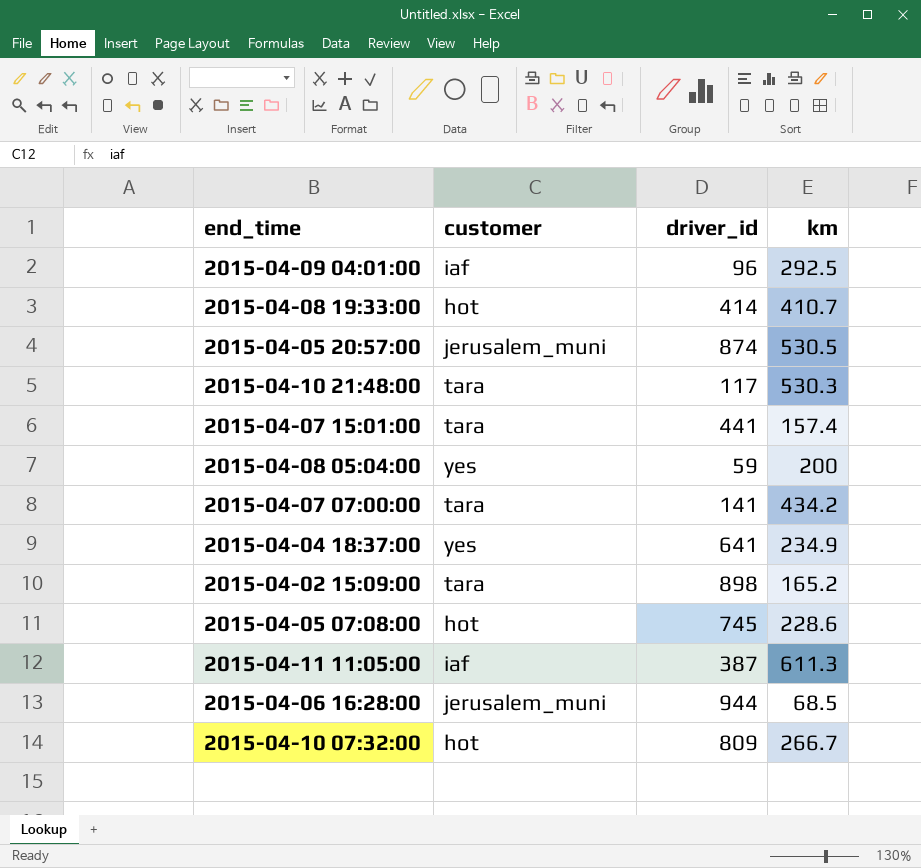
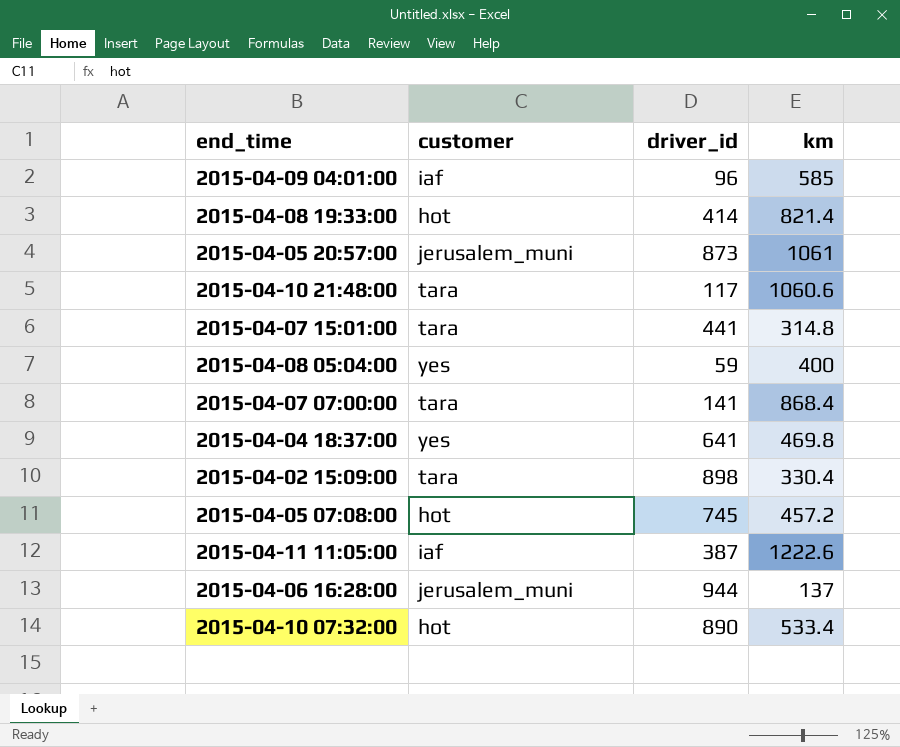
2015-04-09 04:01:00 | km: 292.5 -> 585
2015-04-08 19:33:00 | km: 410.7 -> 821.4
2015-04-05 20:57:00 | driver_id: 874 -> 873
2015-04-05 20:57:00 | km: 530.5 -> 1061
2015-04-10 21:48:00 | km: 530.3 -> 1060.6
2015-04-07 15:01:00 | km: 157.4 -> 314.8
2015-04-08 05:04:00 | km: 200 -> 400
2015-04-07 07:00:00 | km: 434.2 -> 868.4
2015-04-04 18:37:00 | km: 234.9 -> 469.8
2015-04-02 15:09:00 | km: 165.2 -> 330.4
2015-04-05 07:08:00 | km: 228.6 -> 457.2
2015-04-11 11:05:00 | km: 611.3 -> 1222.6
2015-04-06 16:28:00 | km: 68.5 -> 137
2015-04-10 07:32:00 | driver_id: 809 -> 890
2015-04-10 07:32:00 | km: 266.7 -> 533.4

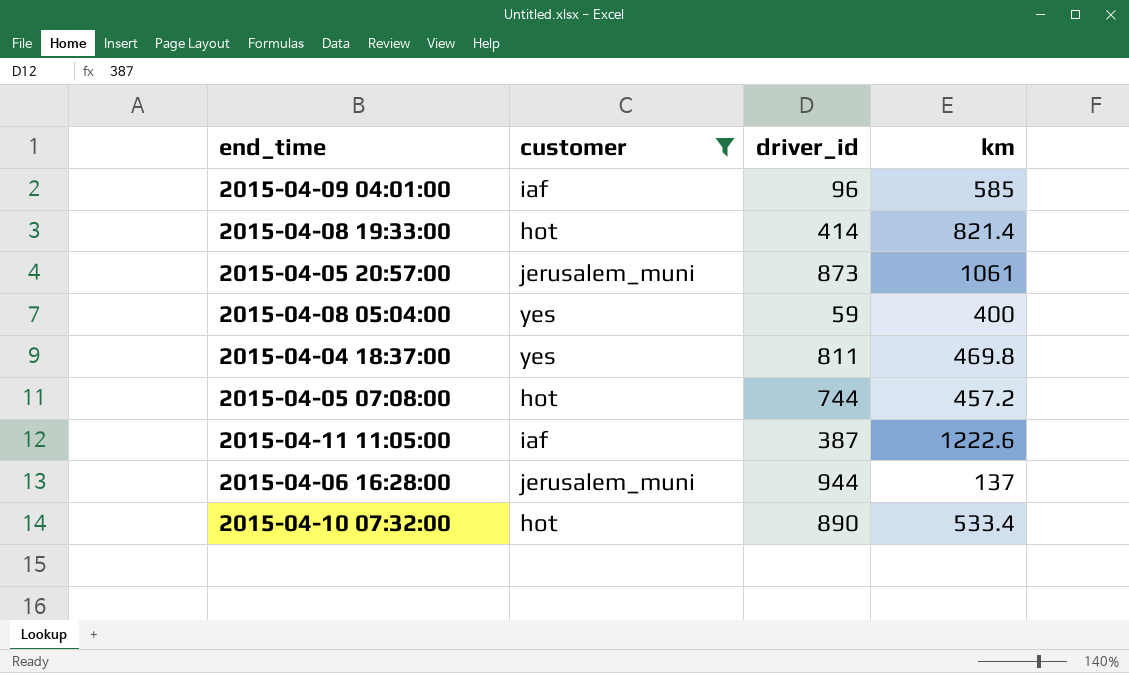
filter: none -> customer != tara
2015-04-04 18:37:00 | driver_id: 641 -> 811
2015-04-05 07:08:00 | driver_id: 745 -> 744

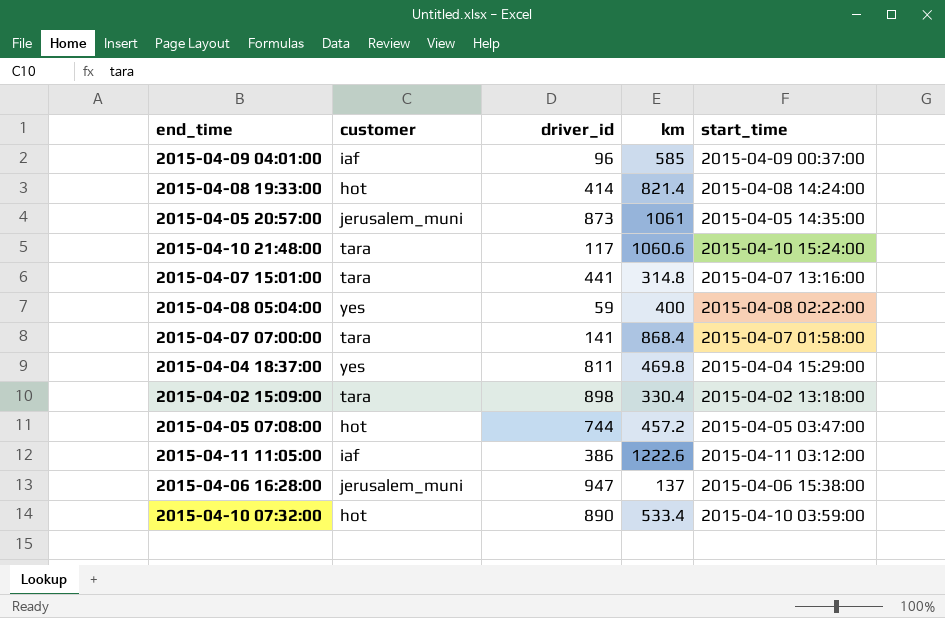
filter: customer != tara -> none
column start_time | position: none -> 5
2015-04-11 11:05:00 | driver_id: 387 -> 386
2015-04-06 16:28:00 | driver_id: 944 -> 947

